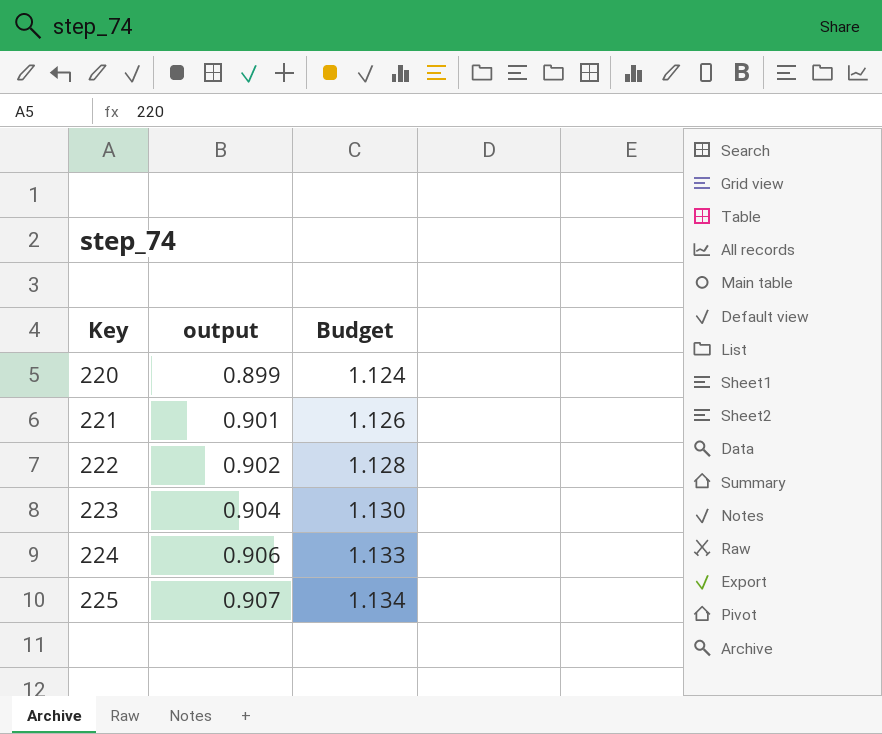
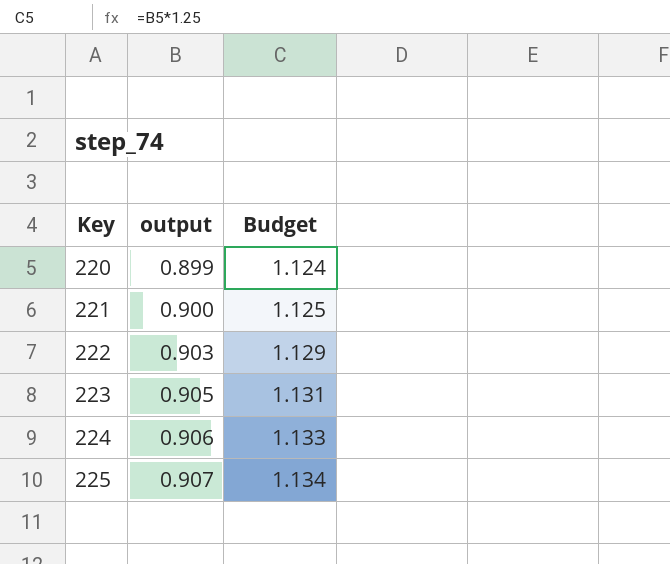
221 | output: 0.901 -> 0.900
221 | Budget: 1.126 -> 1.125
222 | output: 0.902 -> 0.903
222 | Budget: 1.128 -> 1.129
223 | output: 0.904 -> 0.905
223 | Budget: 1.130 -> 1.131

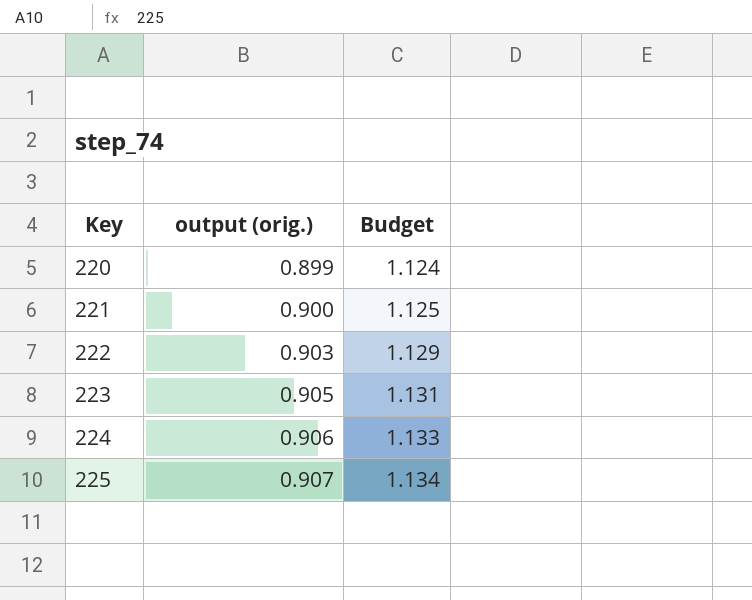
column name: output -> output (orig.)

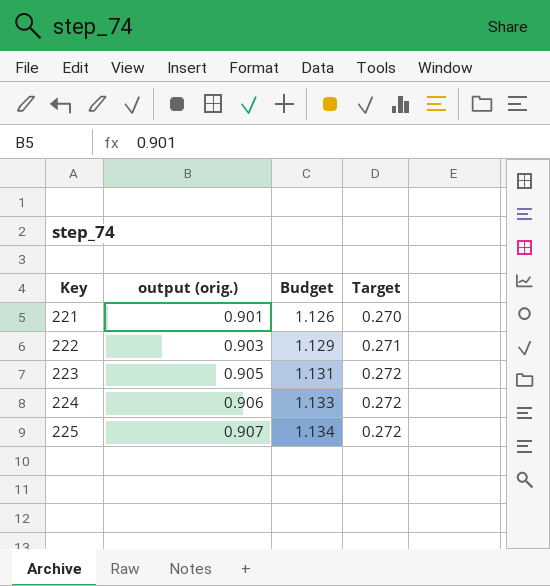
column Target | formula: none -> [output (orig.)] * 0.3
row 220: 0.899 | 1.124 -> none
221 | output (orig.): 0.900 -> 0.901
221 | Budget: 1.125 -> 1.126

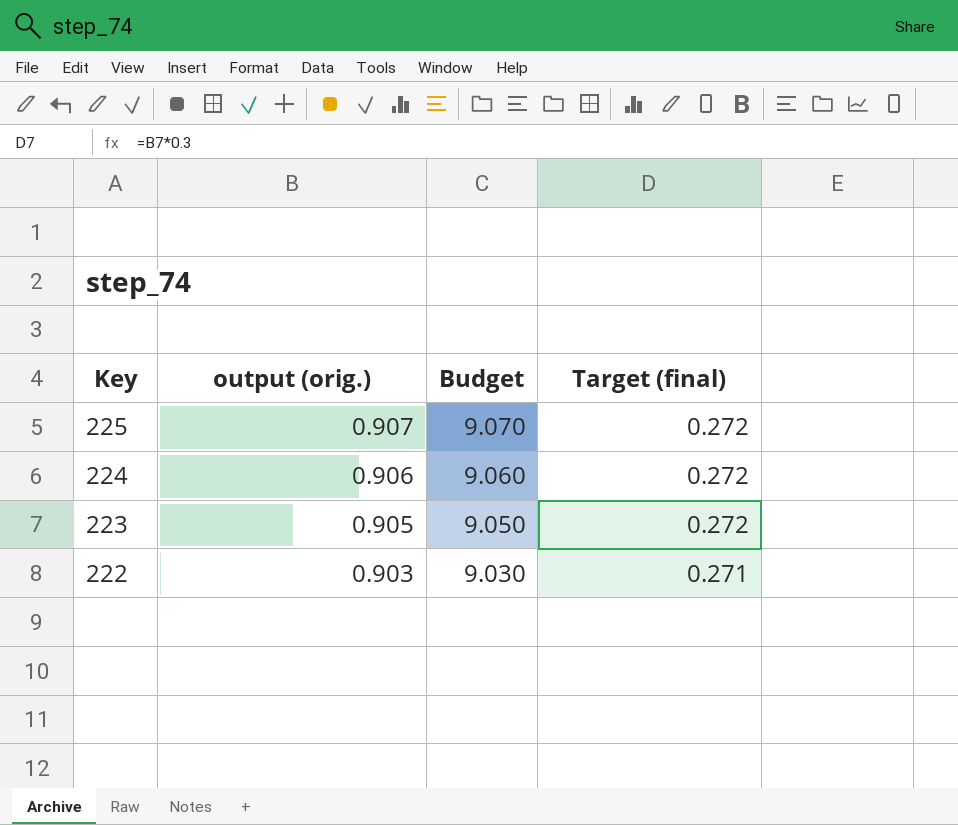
row order: Key ascending -> Key descending
column Budget | formula: [output (orig.)] * 1.25 -> [output (orig.)] * 10
column name: Target -> Target (final)
row 221: 0.901 | 1.126 | 0.270 -> none

